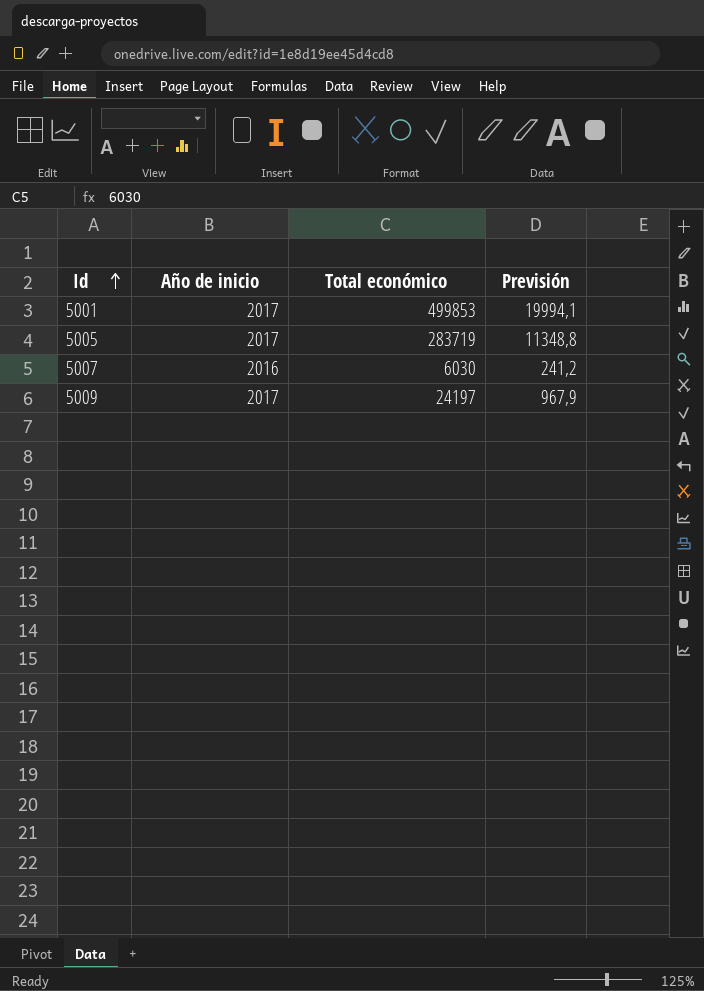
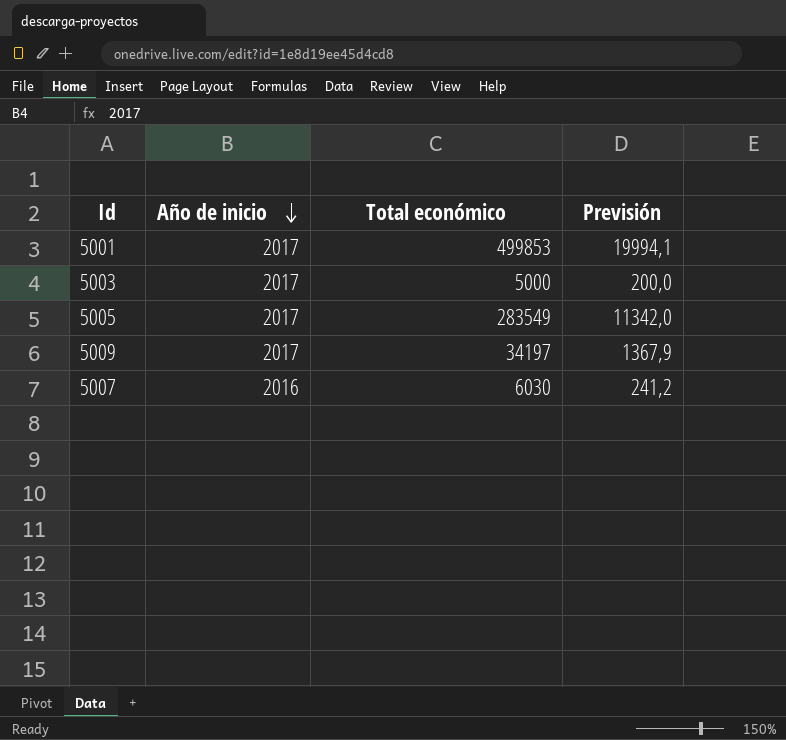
row order: Id ascending -> Año de inicio descending
row 5003: none -> 2017 | 5000 | 200,0
5005 | Total económico: 283719 -> 283549
5005 | Previsión: 11348,8 -> 11342,0
5009 | Total económico: 24197 -> 34197
5009 | Previsión: 967,9 -> 1367,9

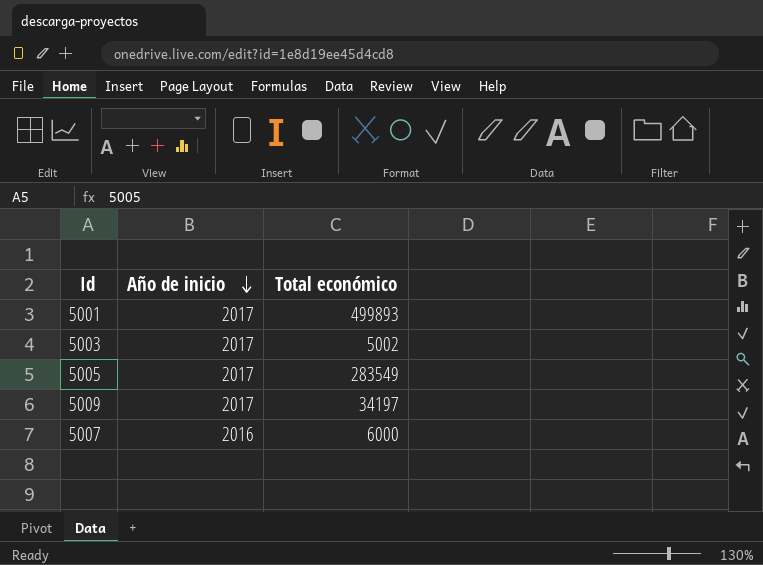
column Previsión | formula: [Total económico] * 0,04 -> none
5001 | Total económico: 499853 -> 499893
5003 | Total económico: 5000 -> 5002
5007 | Total económico: 6030 -> 6000

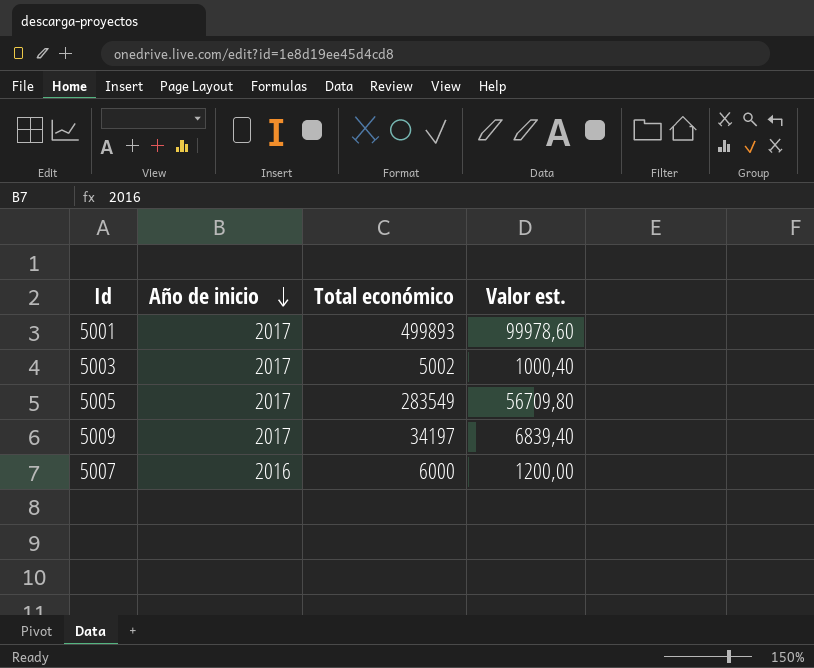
column Valor est. | formula: none -> [Total económico] * 0,2

